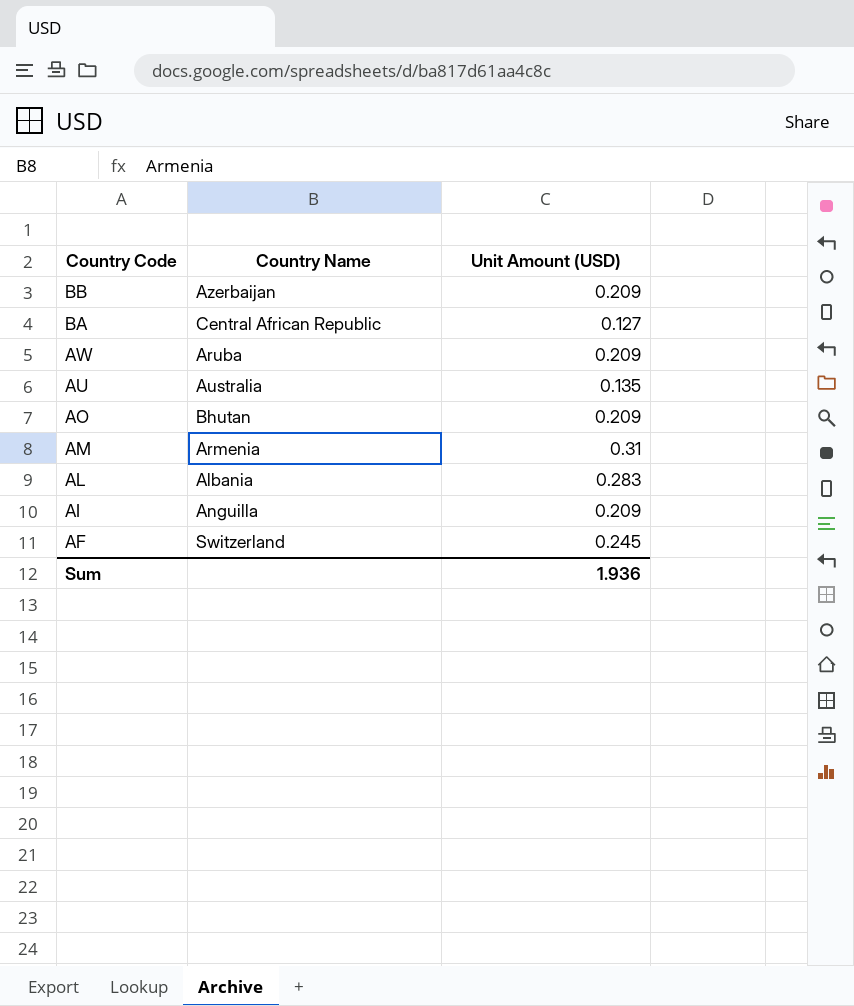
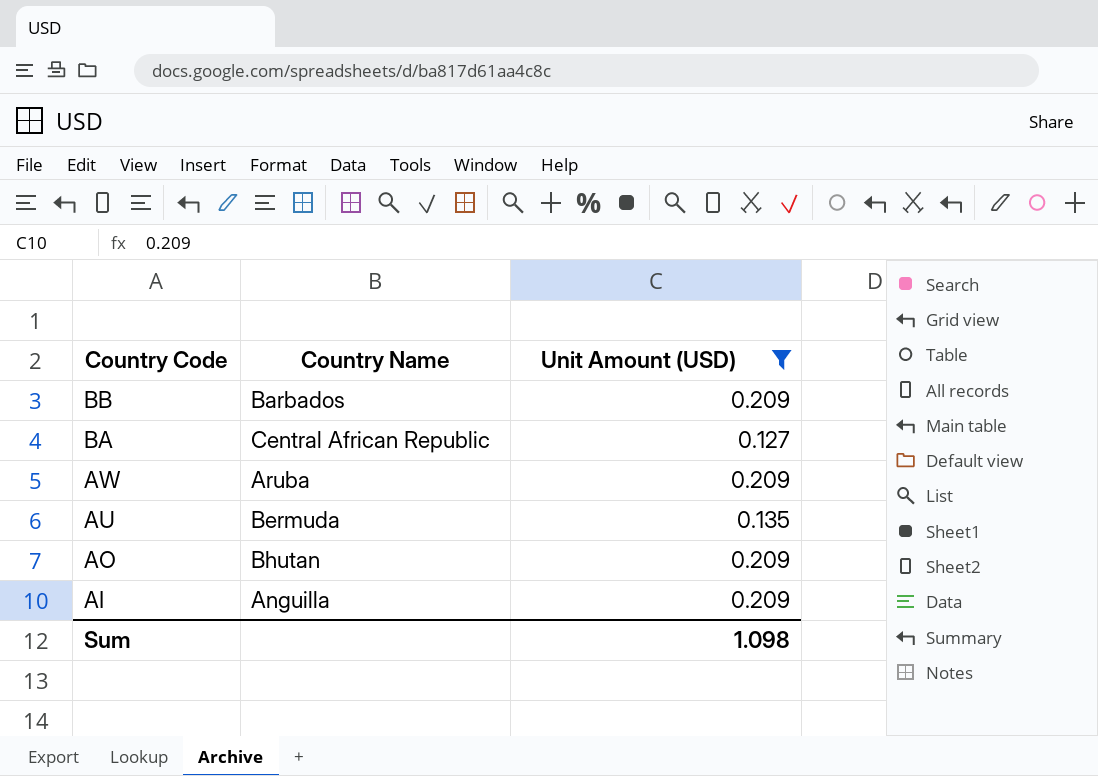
filter: none -> Unit Amount (USD) <= 0.209
BB | Country Name: Azerbaijan -> Barbados
AU | Country Name: Australia -> Bermuda
Sum | Unit Amount (USD): 1.936 -> 1.098

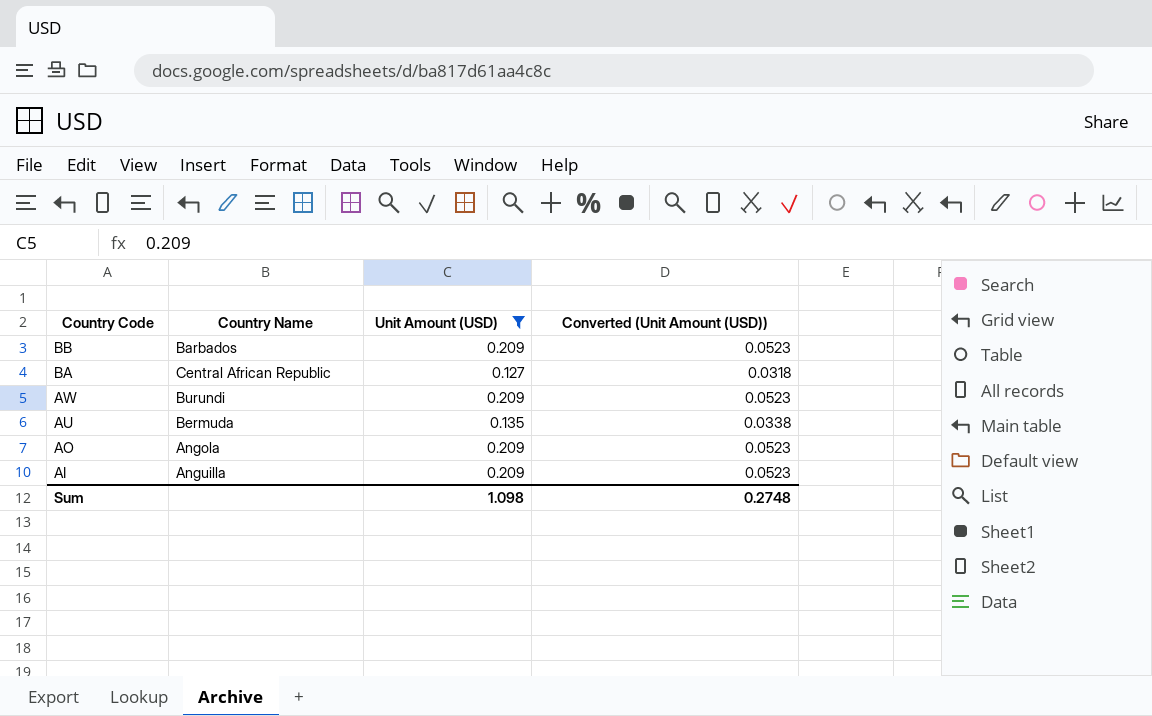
column Converted (Unit Amount (USD)) | formula: none -> [Unit Amount (USD)] * 0.25
AW | Country Name: Aruba -> Burundi
AO | Country Name: Bhutan -> Angola

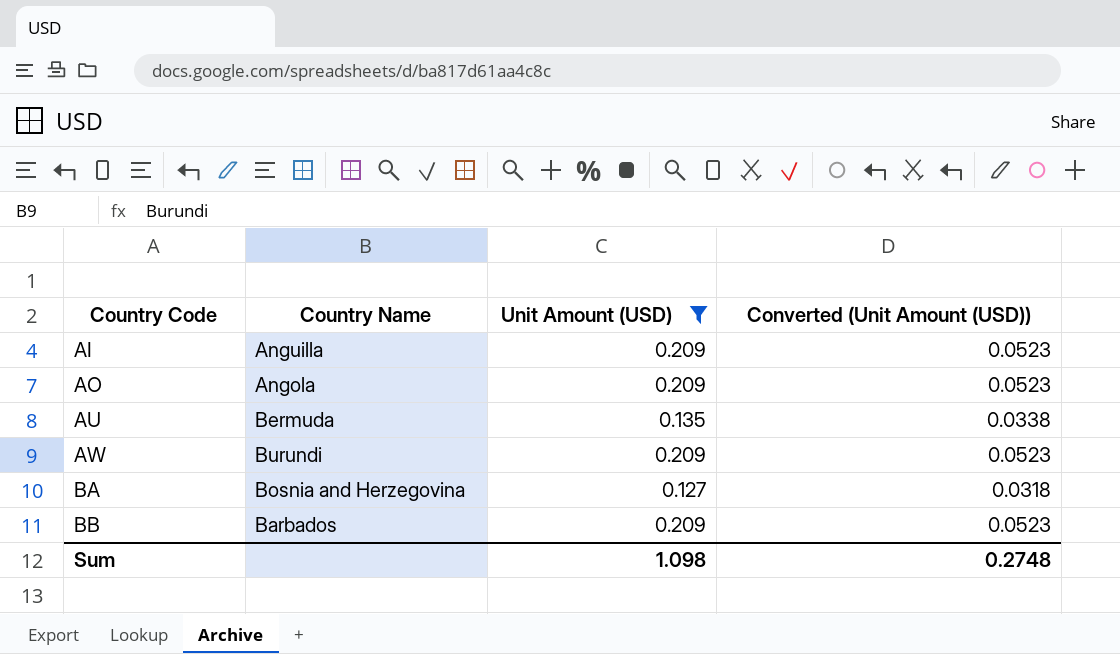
row order: Country Code descending -> Country Code ascending
BA | Country Name: Central African Republic -> Bosnia and Herzegovina

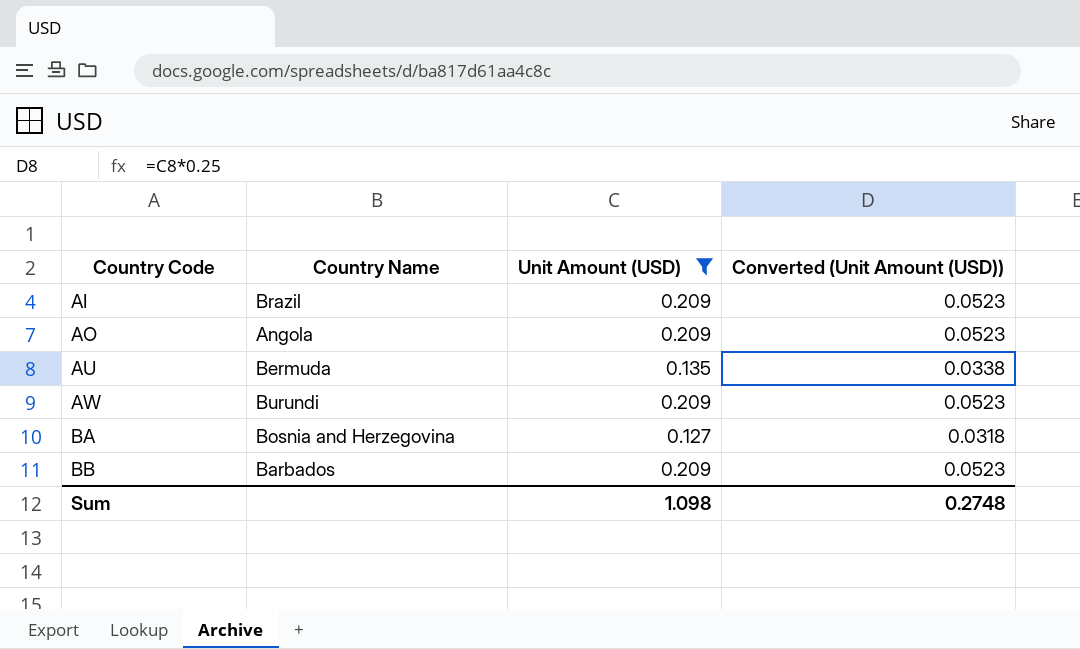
AI | Country Name: Anguilla -> Brazil

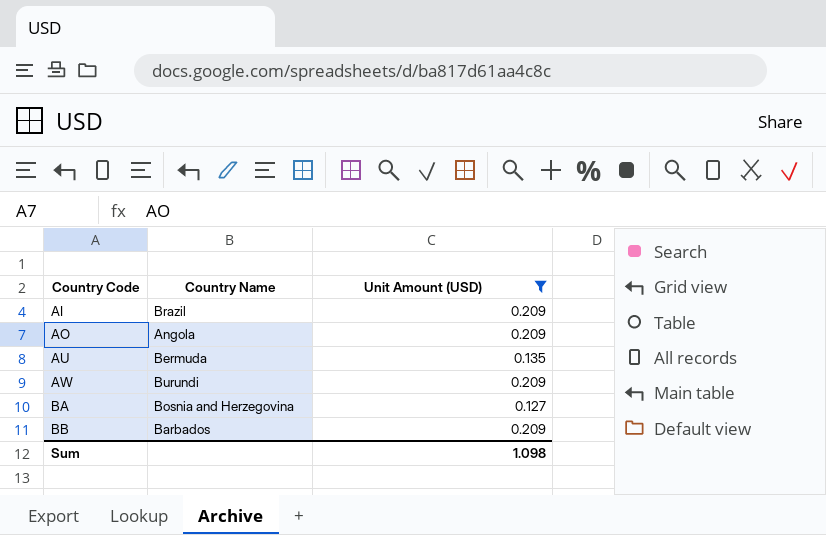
column Converted (Unit Amount (USD)) | formula: [Unit Amount (USD)] * 0.25 -> none

